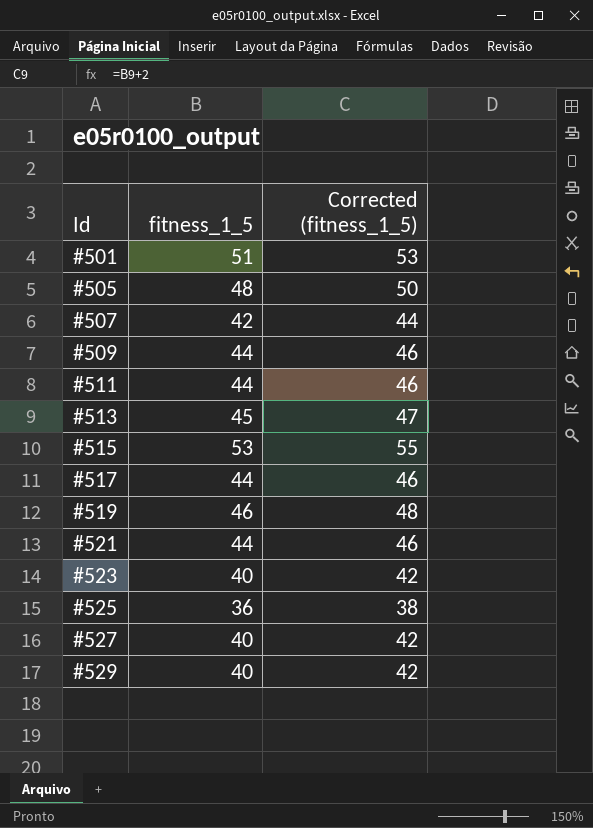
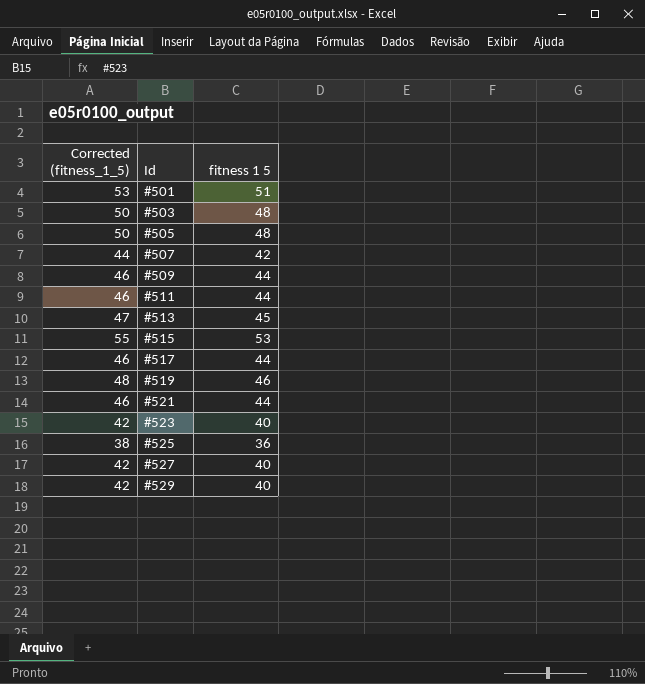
column Corrected (fitness_1_5) | position: 3 -> 1
column name: fitness_1_5 -> fitness 1 5
row #503: none -> 50 | 48

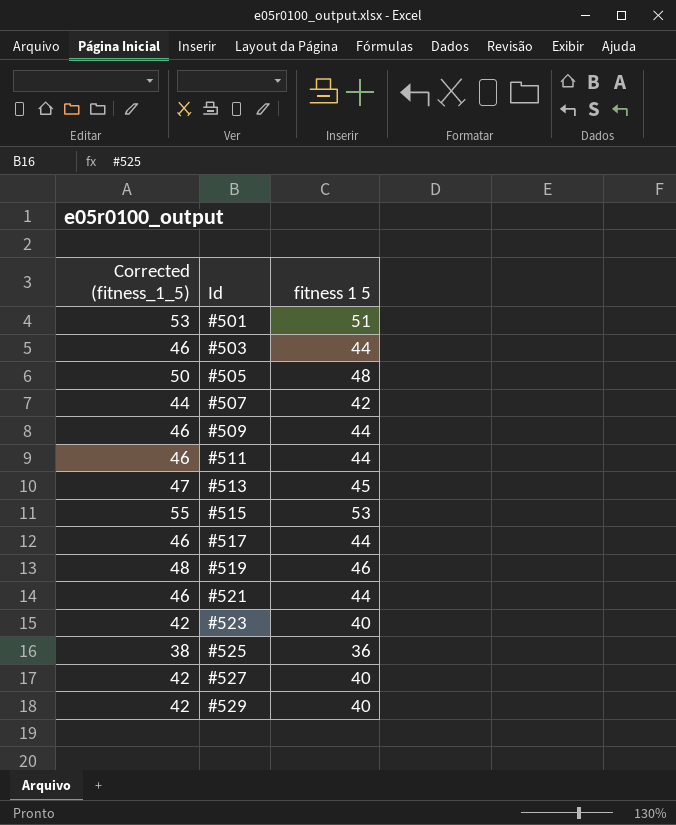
#503 | Corrected (fitness_1_5): 50 -> 46
#503 | fitness 1 5: 48 -> 44

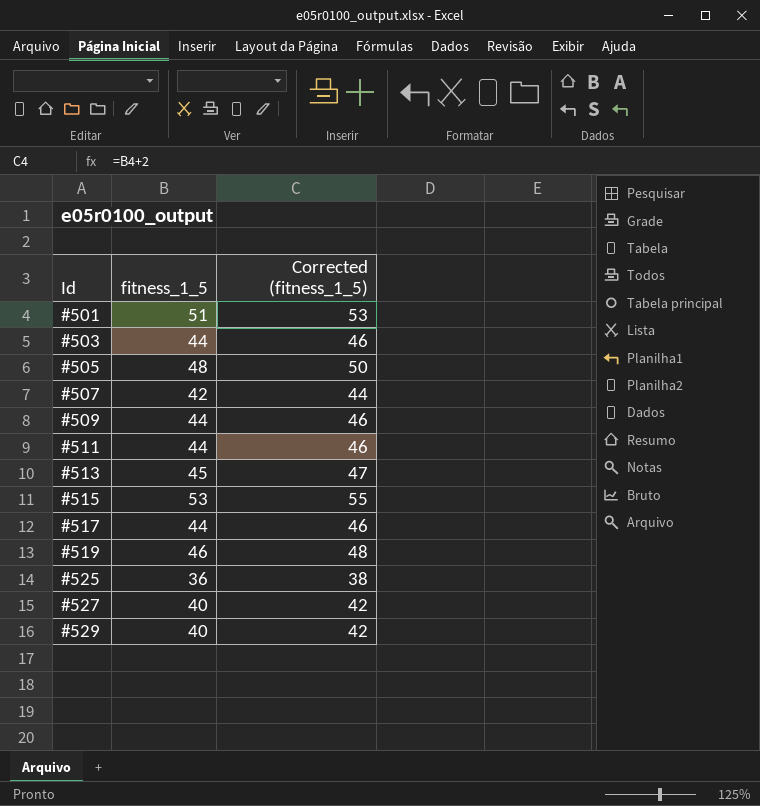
column name: fitness 1 5 -> fitness_1_5
column Corrected (fitness_1_5) | position: 1 -> 3
row #521: 46 | 44 -> none
row #523: 42 | 40 -> none

